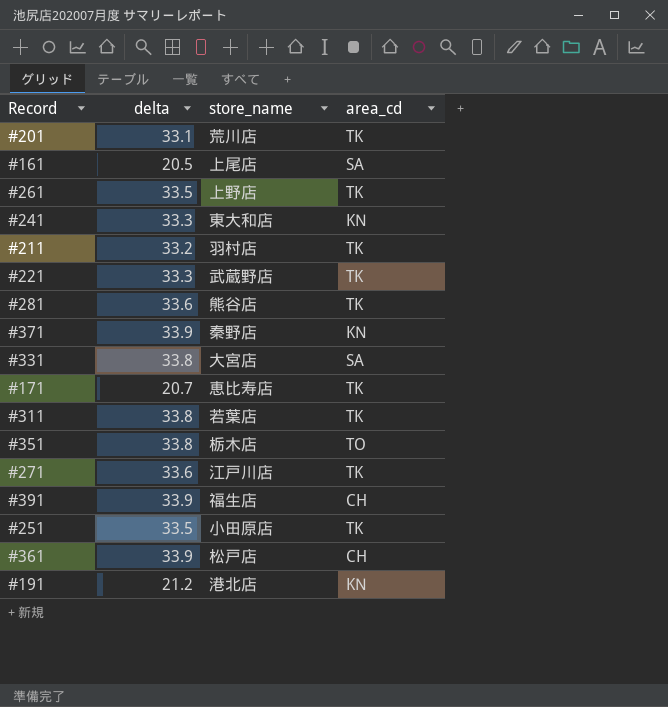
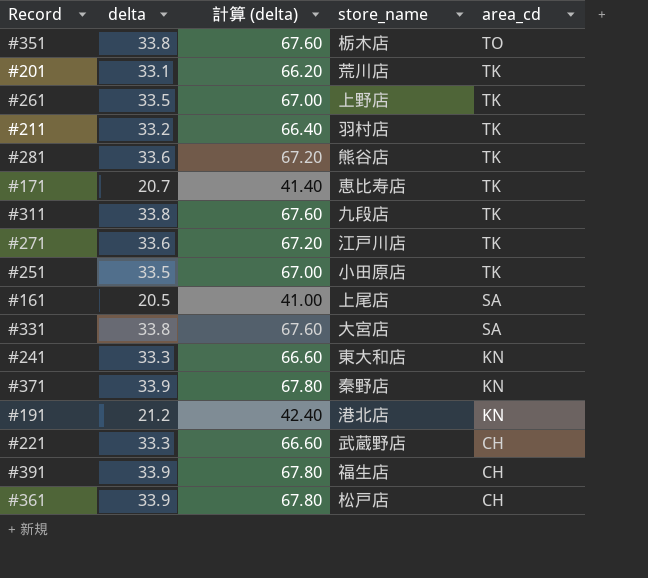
row order: none -> area_cd descending
column 計算 (delta) | formula: none -> [delta] * 2
#311 | store_name: 若葉店 -> 九段店
#221 | area_cd: TK -> CH

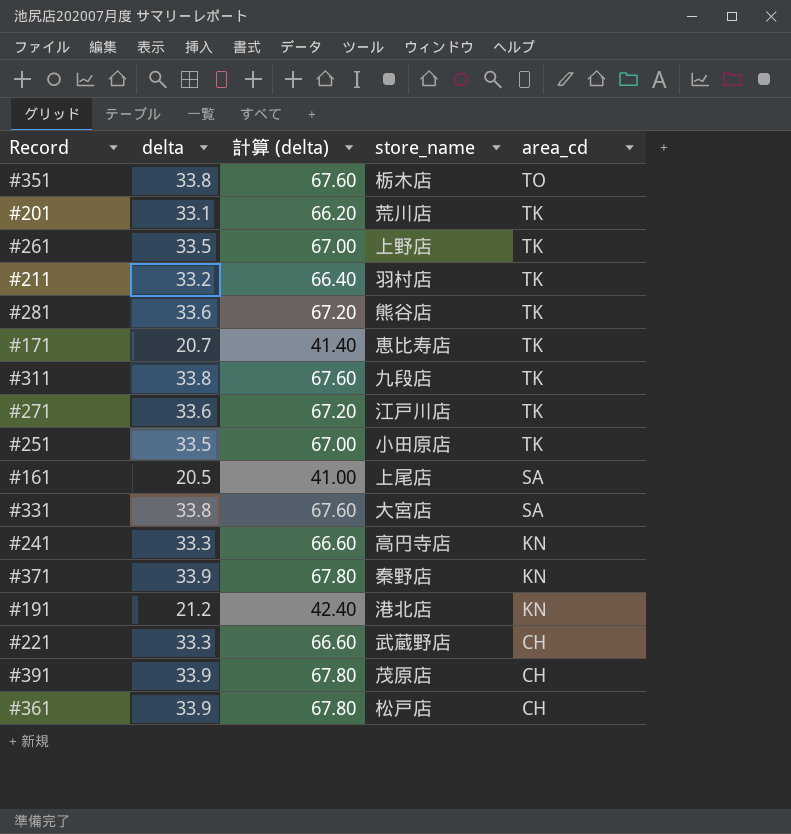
#241 | store_name: 東大和店 -> 高円寺店
#391 | store_name: 福生店 -> 茂原店

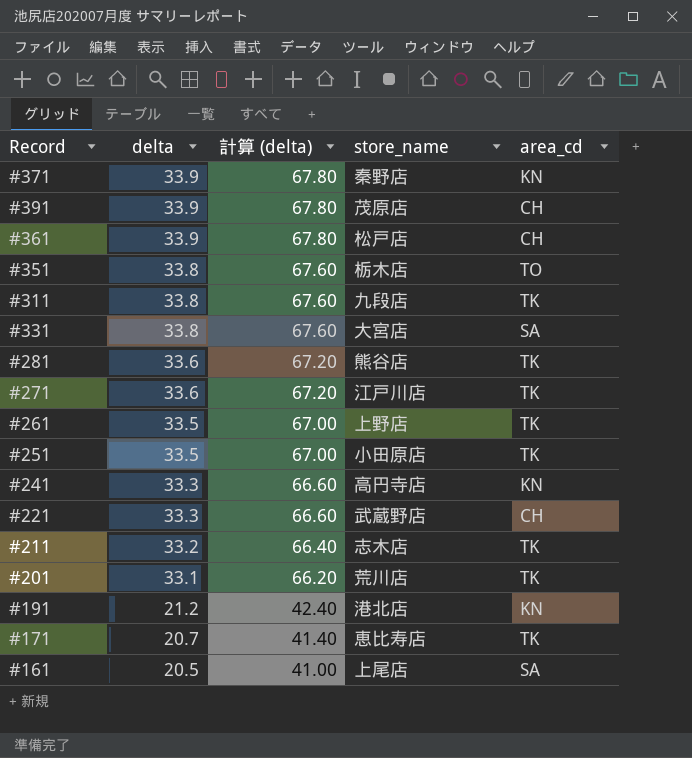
row order: area_cd descending -> delta descending
#211 | store_name: 羽村店 -> 志木店

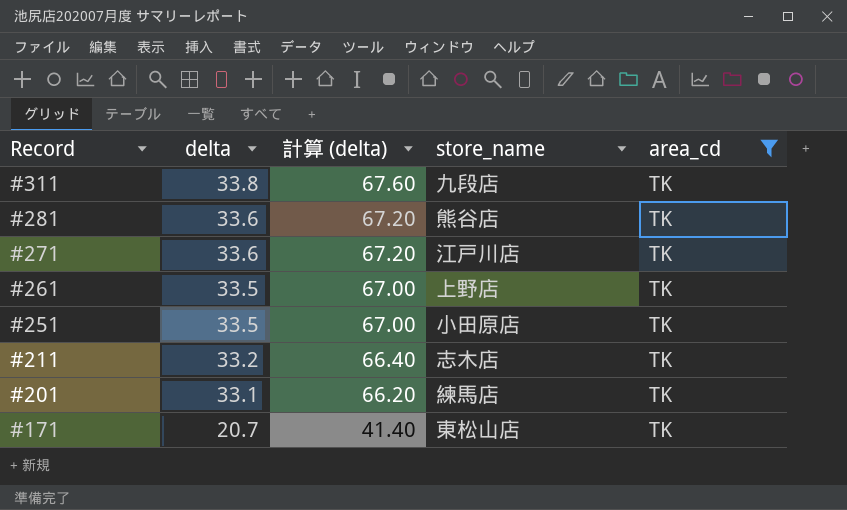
filter: none -> area_cd = TK
#201 | store_name: 荒川店 -> 練馬店
#171 | store_name: 恵比寿店 -> 東松山店

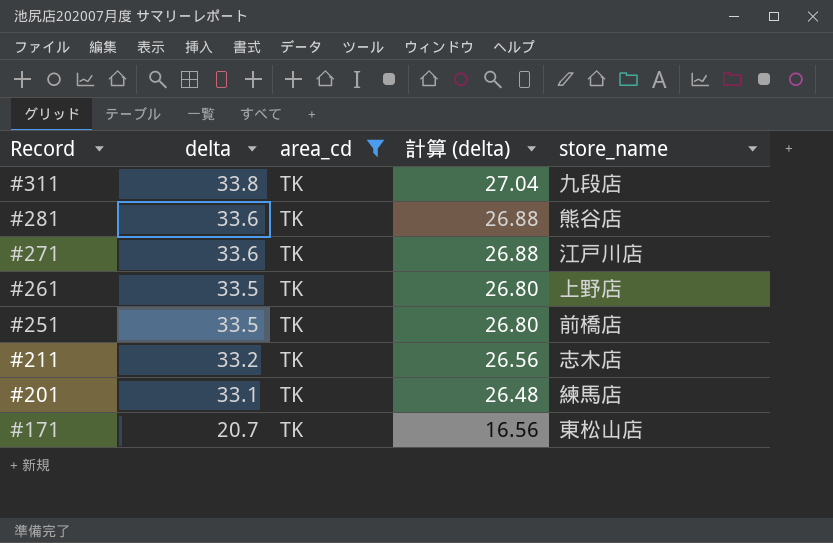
column area_cd | position: 5 -> 3
column 計算 (delta) | formula: [delta] * 2 -> [delta] * 0.8
#251 | store_name: 小田原店 -> 前橋店

